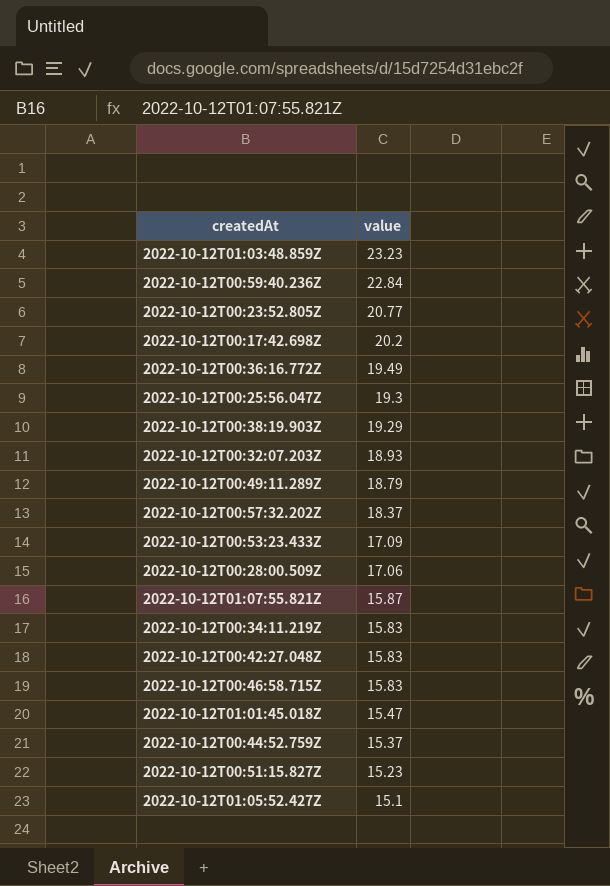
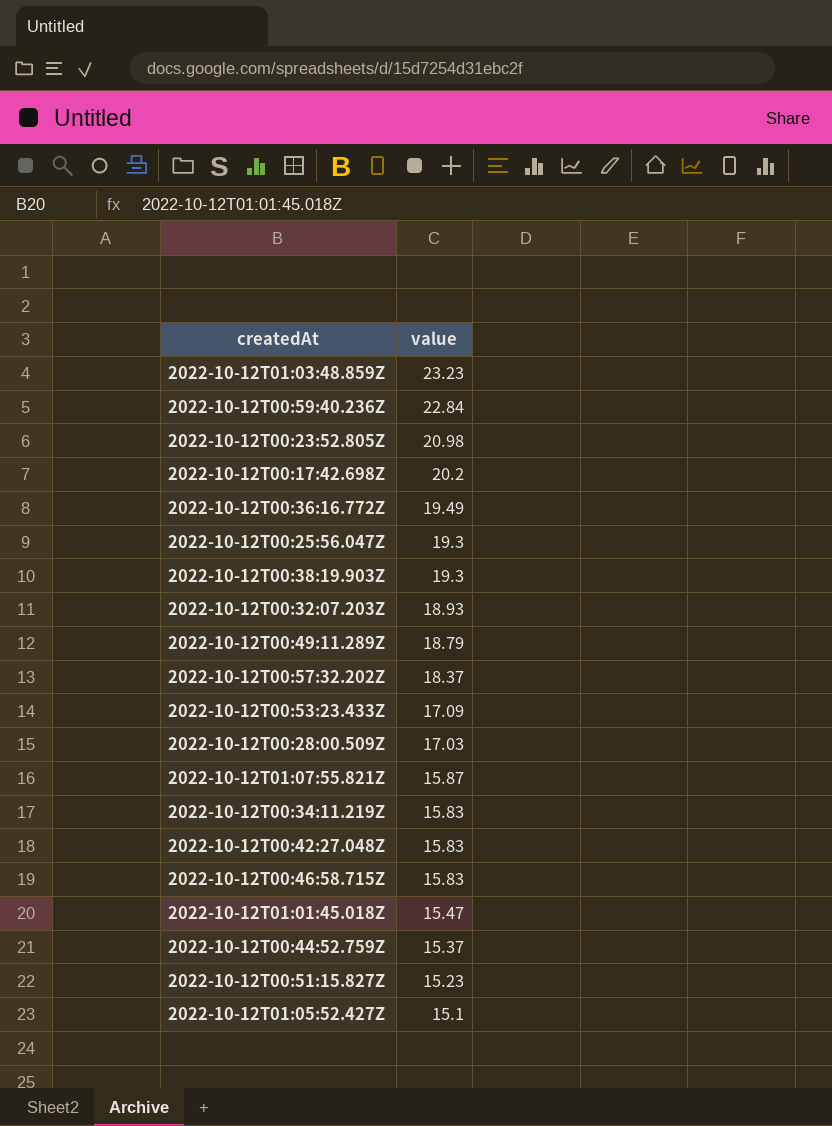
2022-10-12T00:23:52.805Z | value: 20.77 -> 20.98
2022-10-12T00:38:19.903Z | value: 19.29 -> 19.3
2022-10-12T00:28:00.509Z | value: 17.06 -> 17.03

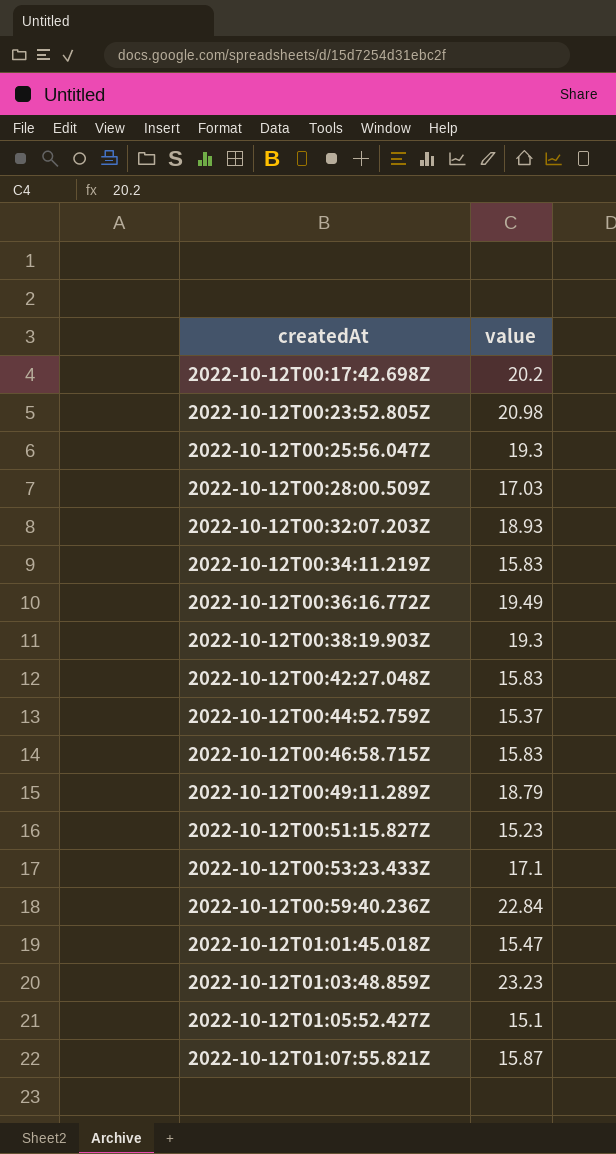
row order: value descending -> createdAt ascending
row 2022-10-12T00:57:32.202Z: 18.37 -> none
2022-10-12T00:53:23.433Z | value: 17.09 -> 17.1

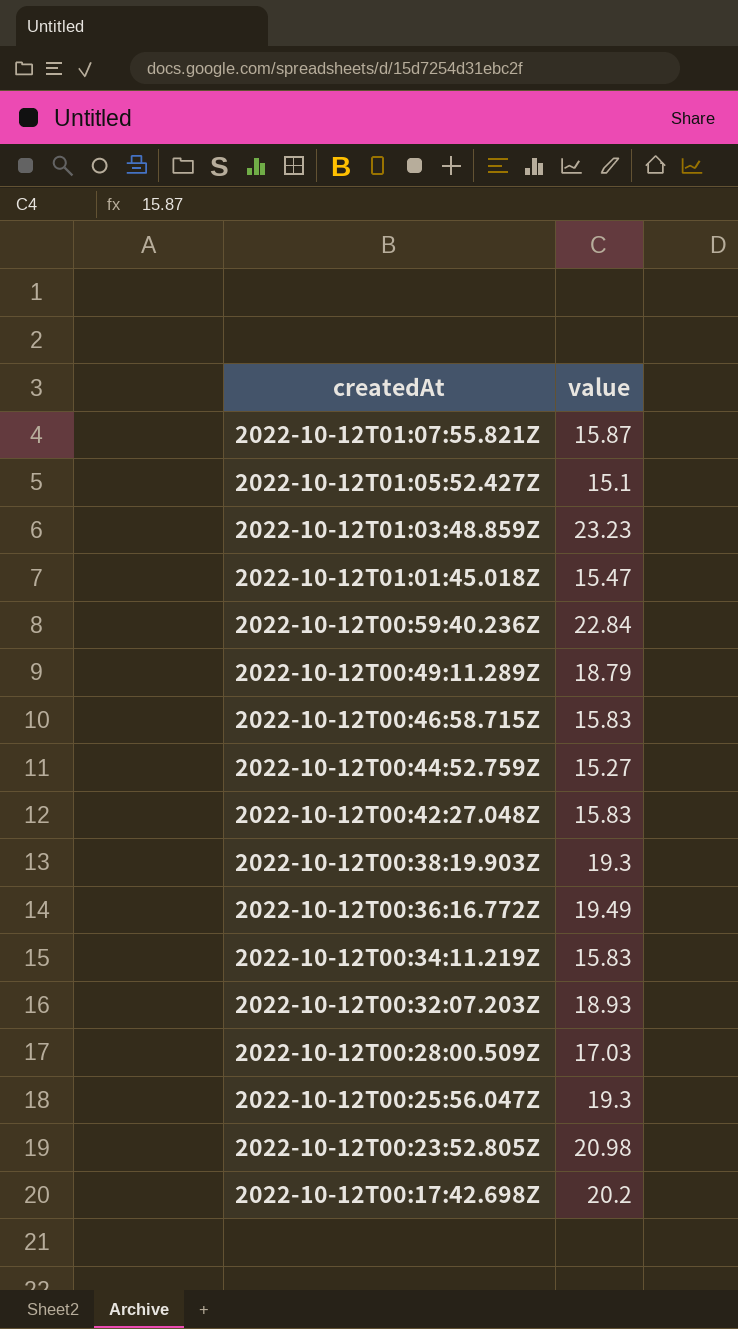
row order: createdAt ascending -> createdAt descending
row 2022-10-12T00:51:15.827Z: 15.23 -> none
row 2022-10-12T00:53:23.433Z: 17.1 -> none
2022-10-12T00:44:52.759Z | value: 15.37 -> 15.27

